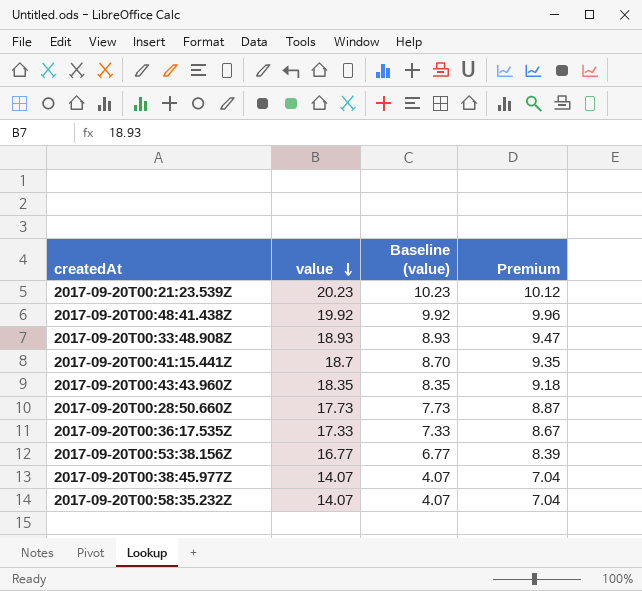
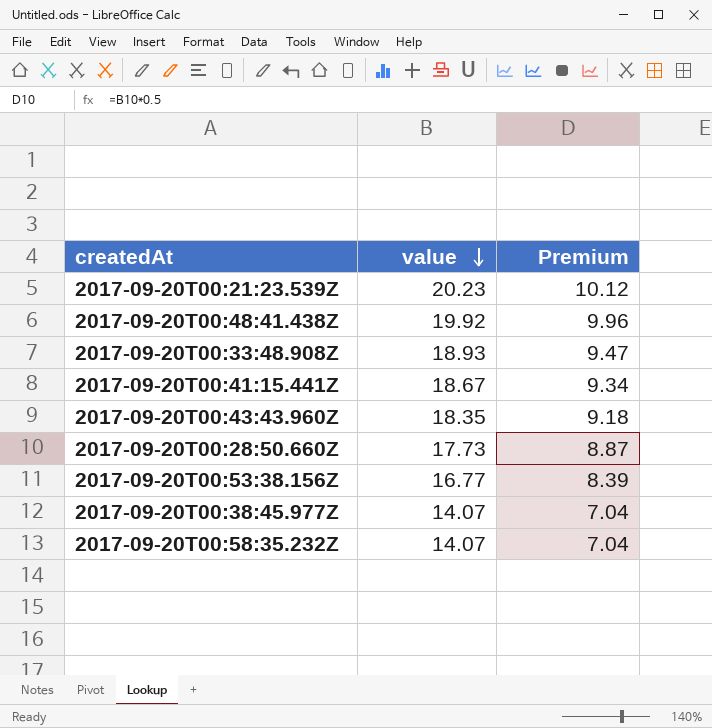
column Baseline (value) | formula: [value] - 10 -> none
row 2017-09-20T00:36:17.535Z: 17.33 | 7.33 | 8.67 -> none
2017-09-20T00:41:15.441Z | value: 18.7 -> 18.67
2017-09-20T00:41:15.441Z | Premium: 9.35 -> 9.34

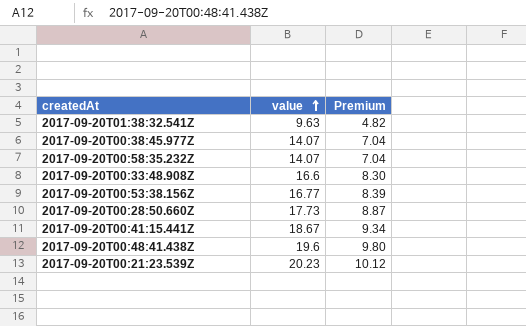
row order: value descending -> value ascending
row 2017-09-20T00:43:43.960Z: 18.35 | 9.18 -> none
row 2017-09-20T01:38:32.541Z: none -> 9.63 | 4.82
2017-09-20T00:33:48.908Z | value: 18.93 -> 16.6
2017-09-20T00:33:48.908Z | Premium: 9.47 -> 8.30
2017-09-20T00:48:41.438Z | value: 19.92 -> 19.6
2017-09-20T00:48:41.438Z | Premium: 9.96 -> 9.80

